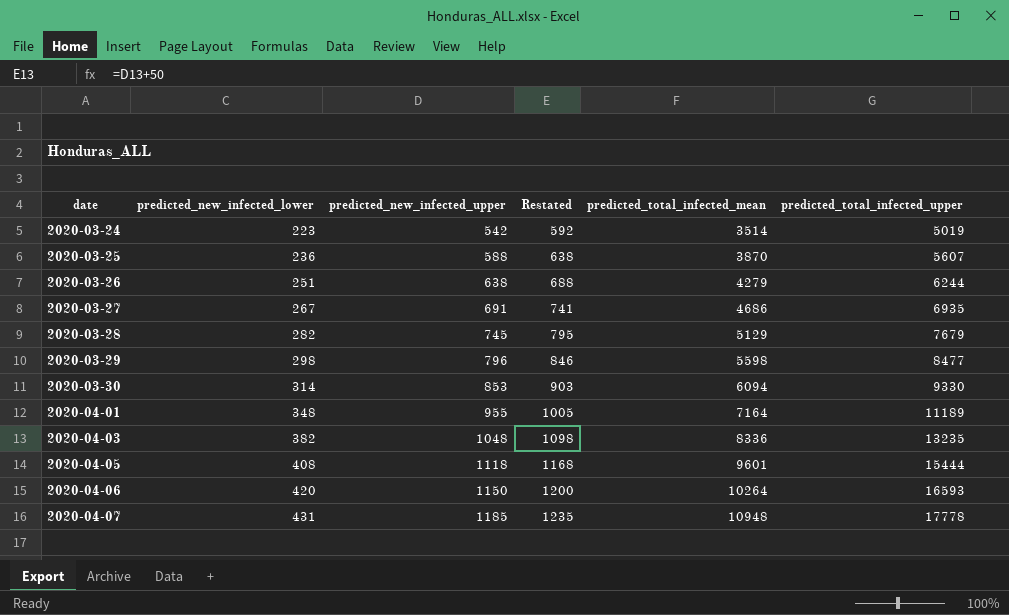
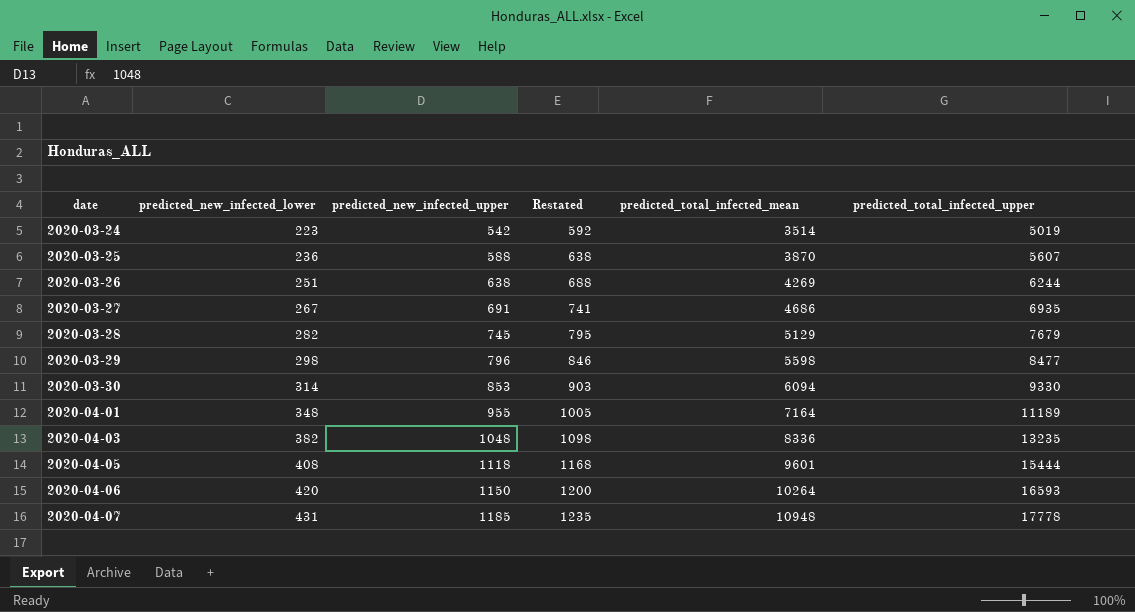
2020-03-26 | predicted_total_infected_mean: 4279 -> 4269

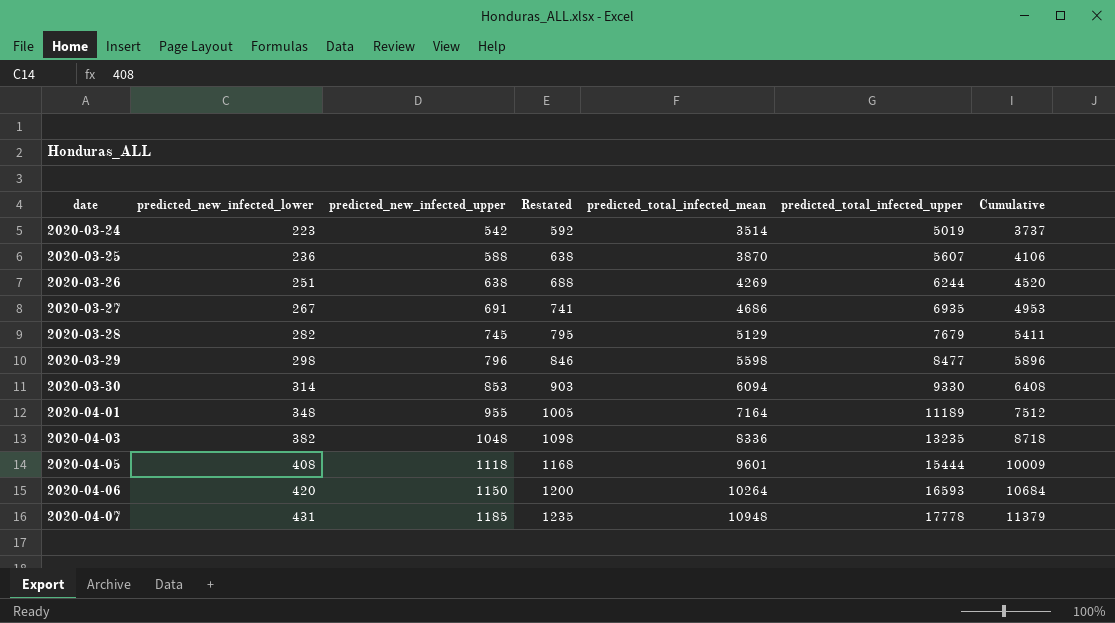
column Cumulative | formula: none -> [predicted_new_infected_lower] + [predicted_total_infected_mean]

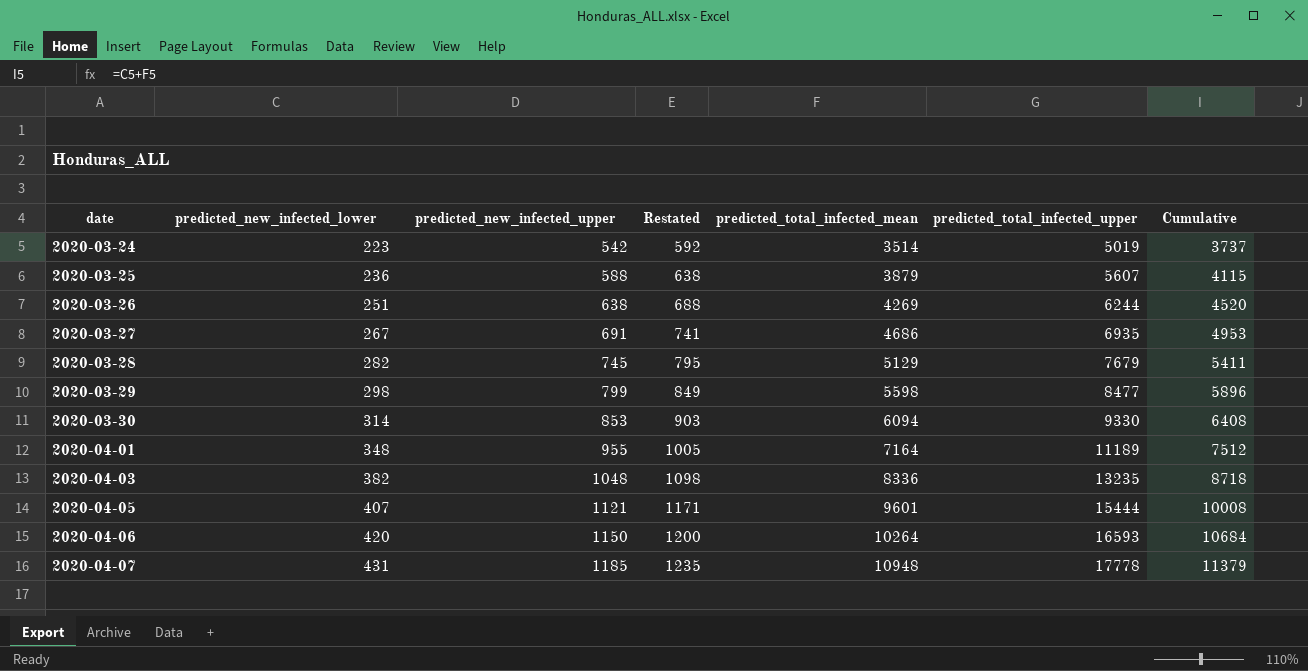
2020-03-25 | predicted_total_infected_mean: 3870 -> 3879
2020-03-25 | Cumulative: 4106 -> 4115
2020-03-29 | predicted_new_infected_upper: 796 -> 799
2020-03-29 | Restated: 846 -> 849
2020-04-05 | predicted_new_infected_lower: 408 -> 407
2020-04-05 | predicted_new_infected_upper: 1118 -> 1121
2020-04-05 | Restated: 1168 -> 1171
2020-04-05 | Cumulative: 10009 -> 10008

